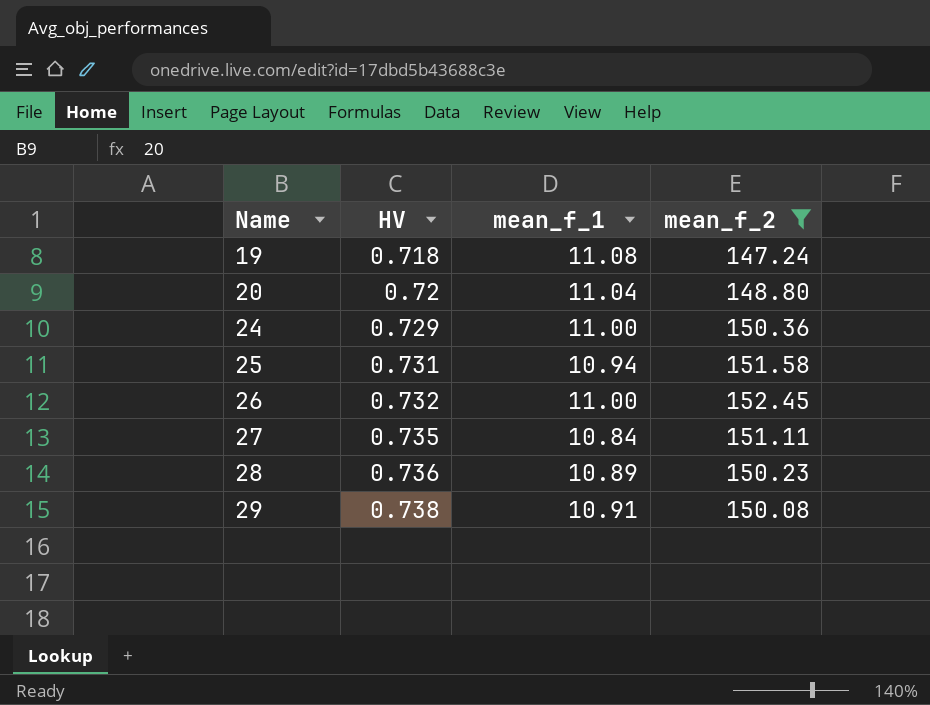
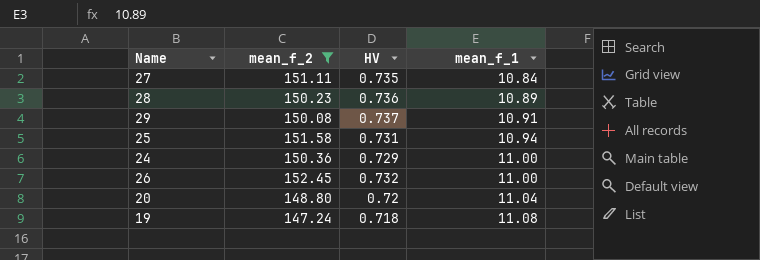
row order: Name ascending -> mean_f_1 ascending
column mean_f_2 | position: 4 -> 2
29 | HV: 0.738 -> 0.737

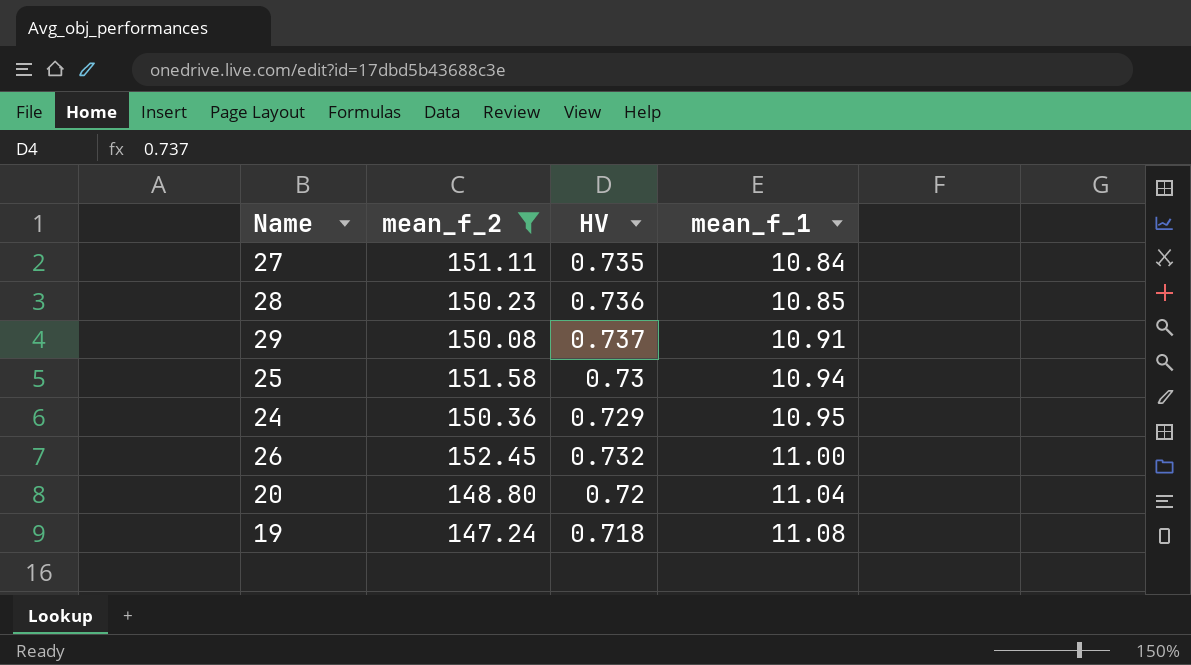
28 | mean_f_1: 10.89 -> 10.85
25 | HV: 0.731 -> 0.73
24 | mean_f_1: 11.00 -> 10.95

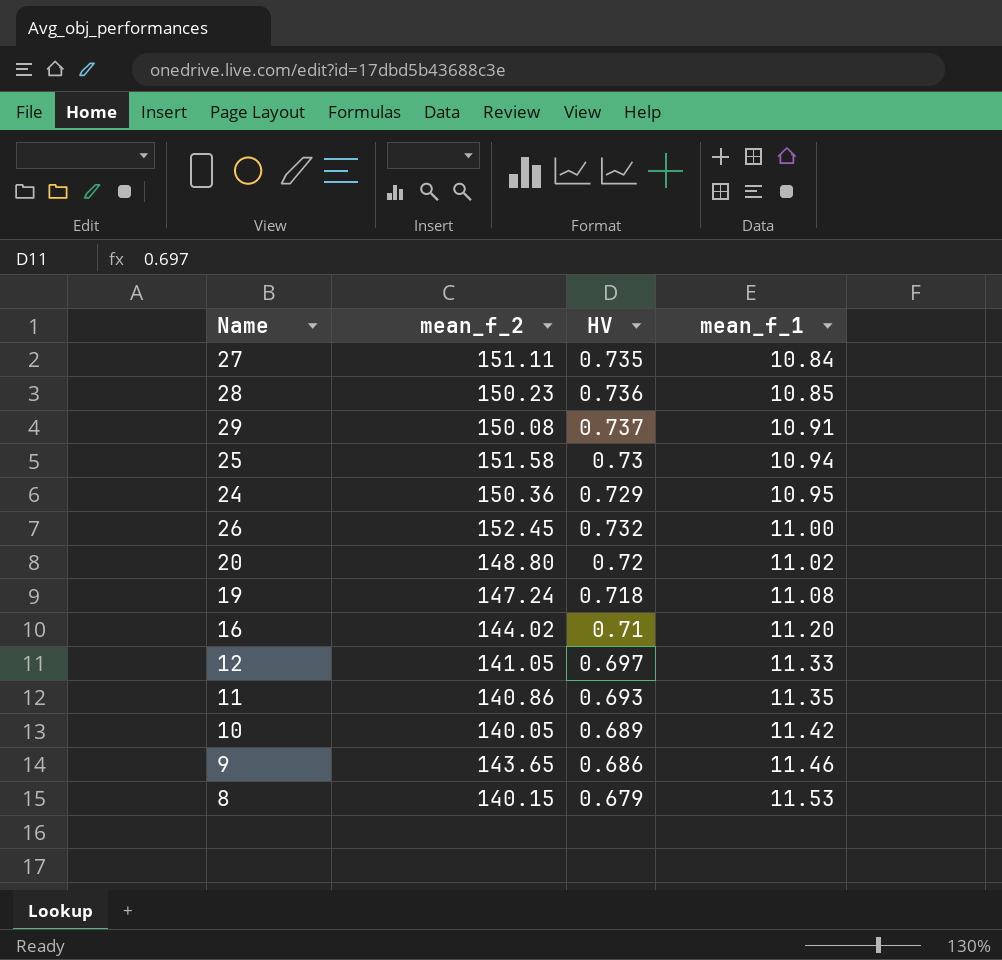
filter: mean_f_2 >= 147.24 -> none
20 | mean_f_1: 11.04 -> 11.02

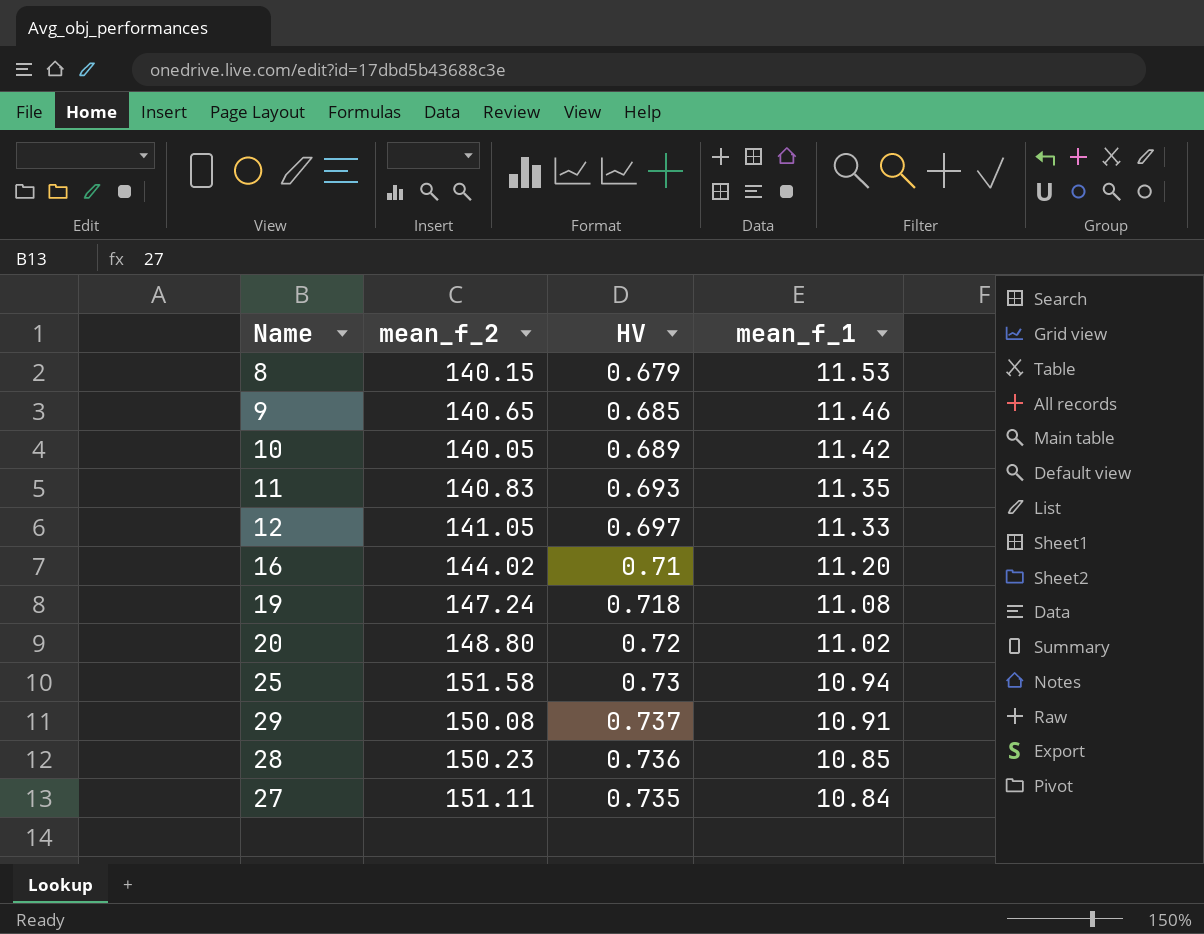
row order: mean_f_1 ascending -> mean_f_1 descending
row 24: 150.36 | 0.729 | 10.95 -> none
row 26: 152.45 | 0.732 | 11.00 -> none
9 | mean_f_2: 143.65 -> 140.65
9 | HV: 0.686 -> 0.685
11 | mean_f_2: 140.86 -> 140.83

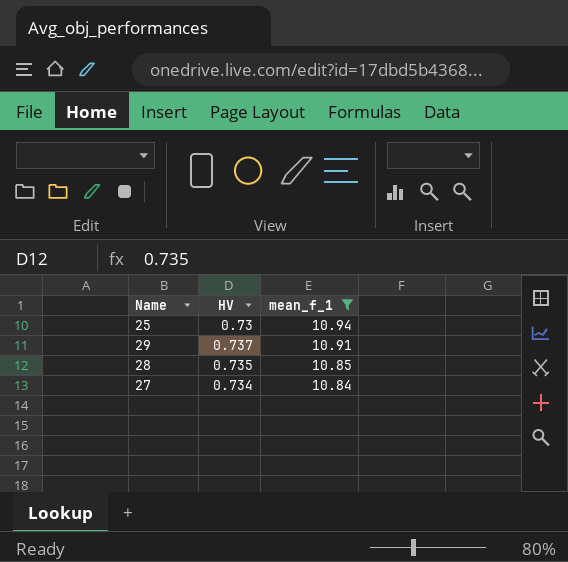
filter: none -> mean_f_1 <= 10.94
column mean_f_2 | position: 2 -> none
28 | HV: 0.736 -> 0.735
27 | HV: 0.735 -> 0.734

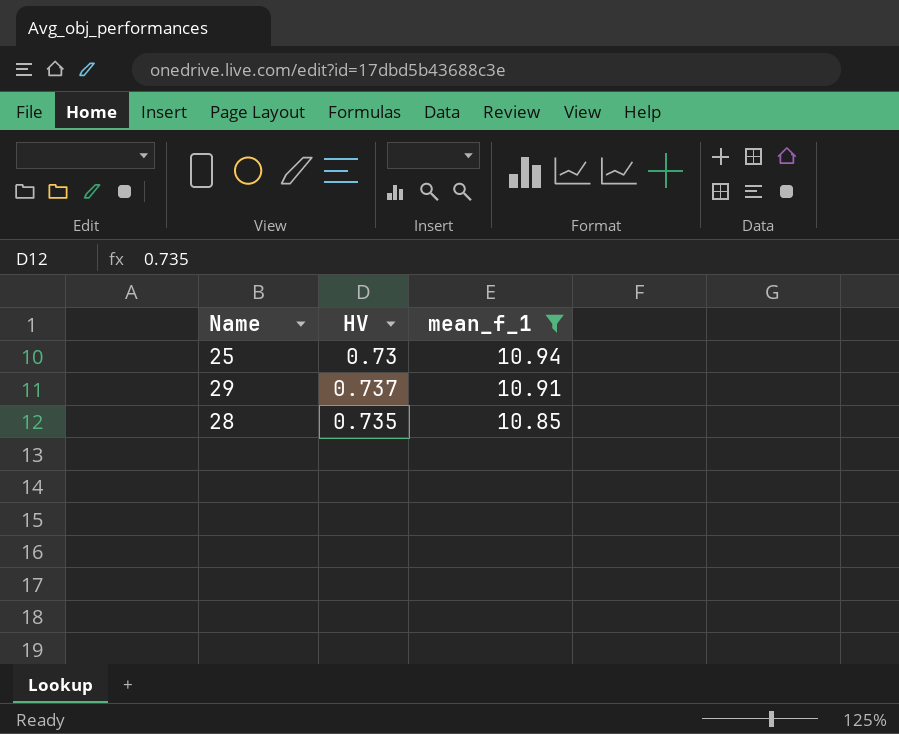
row 27: 0.734 | 10.84 -> none

